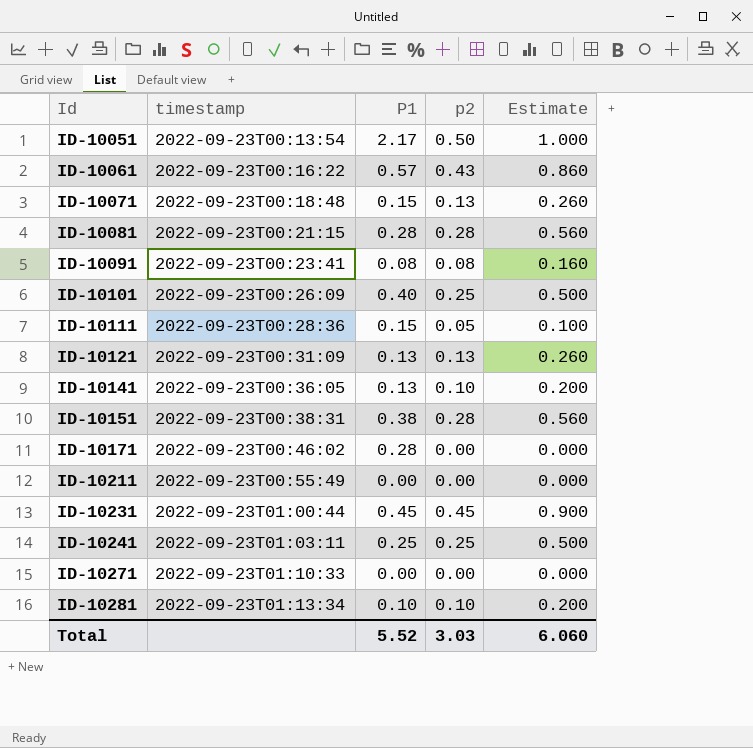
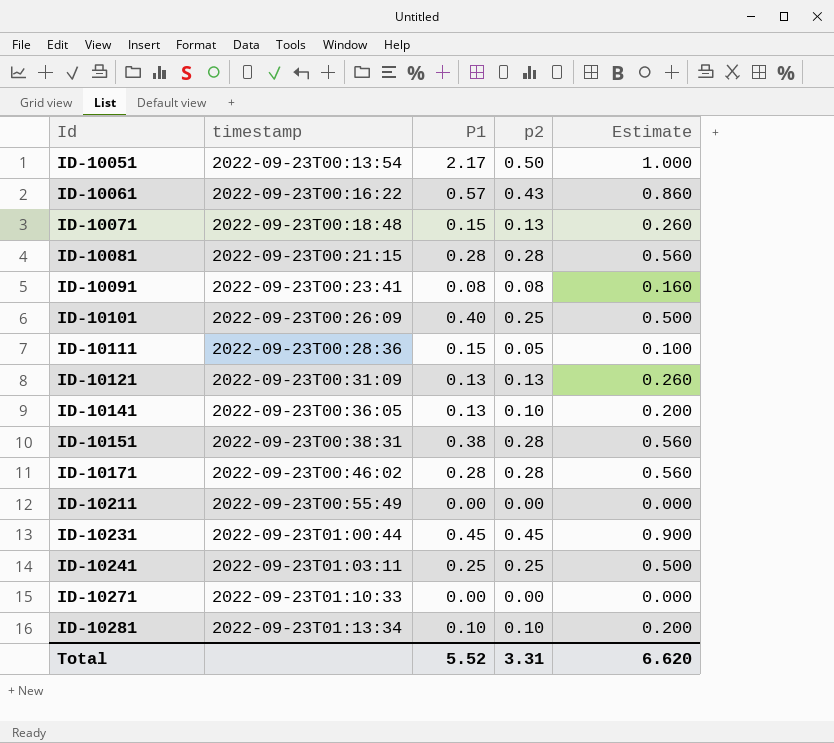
ID-10171 | p2: 0.00 -> 0.28
ID-10171 | Estimate: 0.000 -> 0.560
Total | p2: 3.03 -> 3.31
Total | Estimate: 6.060 -> 6.620

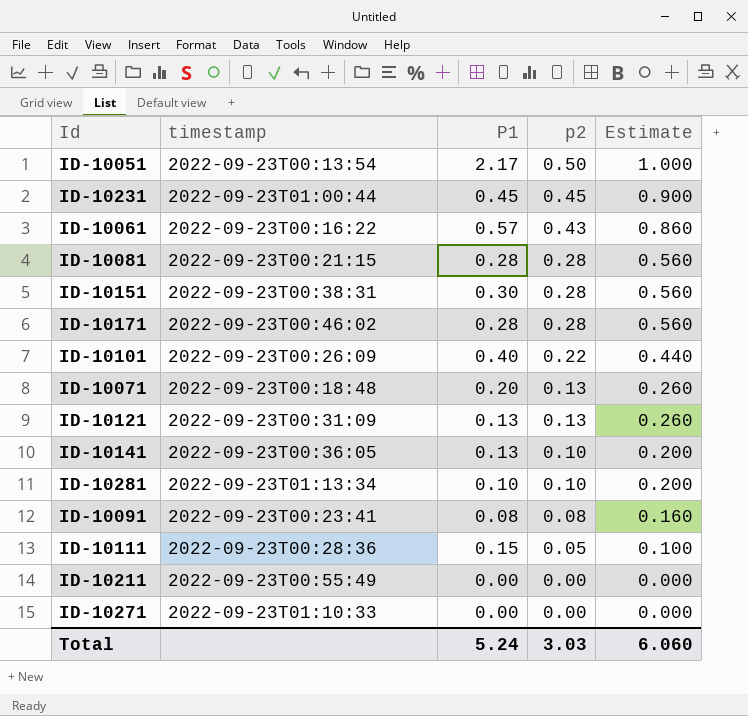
row order: Id ascending -> p2 descending
row ID-10241: 2022-09-23T01:03:11 | 0.25 | 0.25 | 0.500 -> none
ID-10151 | P1: 0.38 -> 0.30
ID-10101 | p2: 0.25 -> 0.22
ID-10101 | Estimate: 0.500 -> 0.440
ID-10071 | P1: 0.15 -> 0.20
Total | P1: 5.52 -> 5.24
Total | p2: 3.31 -> 3.03
Total | Estimate: 6.620 -> 6.060

